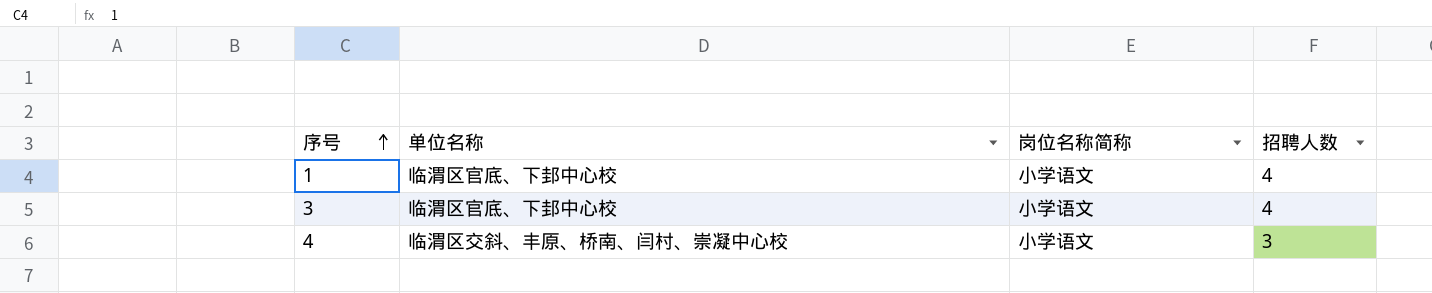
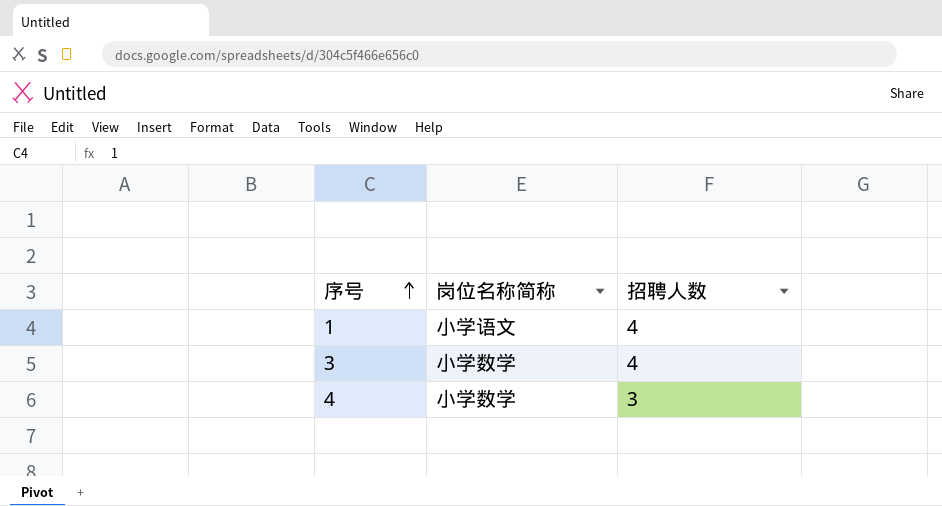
column 单位名称 | position: 2 -> none
3 | 岗位名称简称: 小学语文 -> 小学数学
4 | 岗位名称简称: 小学语文 -> 小学数学

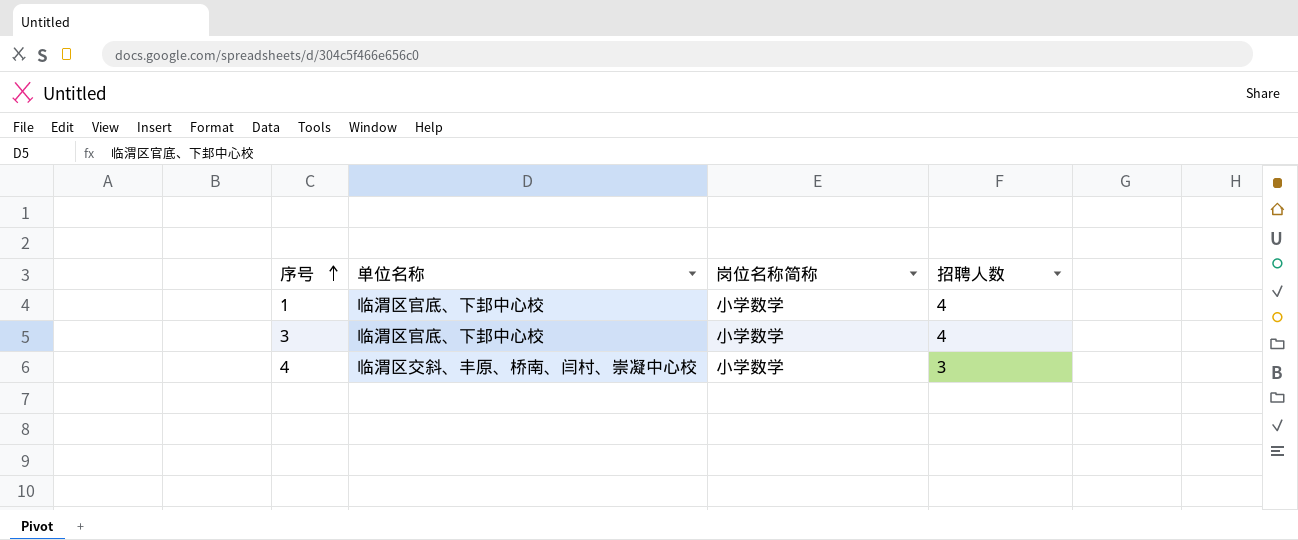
column 单位名称 | position: none -> 2
1 | 岗位名称简称: 小学语文 -> 小学数学

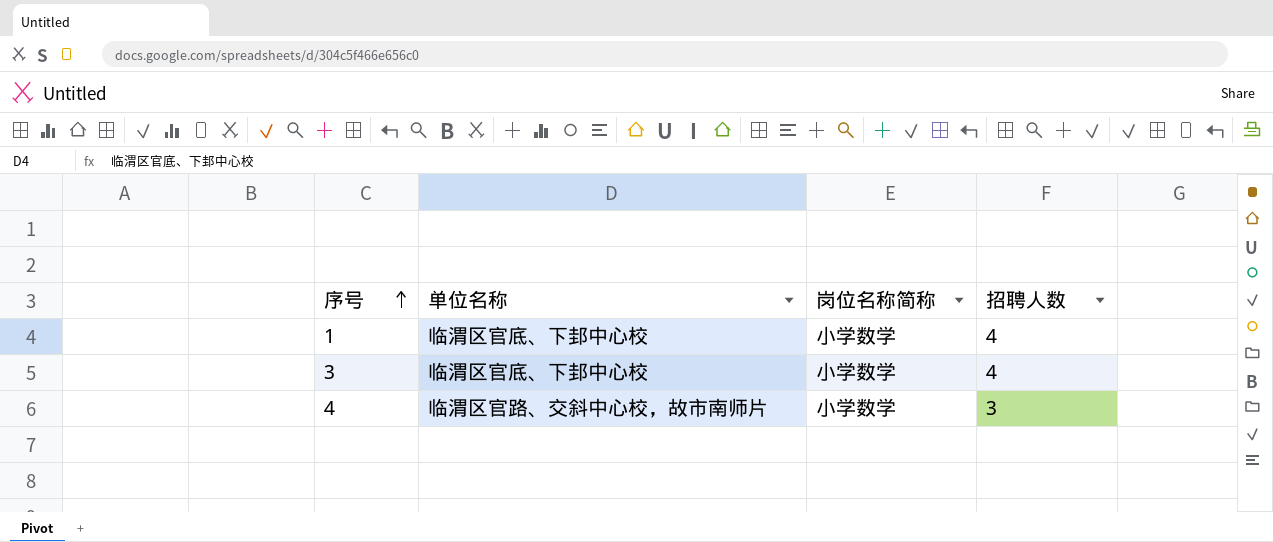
4 | 单位名称: 临渭区交斜、丰原、桥南、闫村、崇凝中心校 -> 临渭区官路、交斜中心校，故市南师片

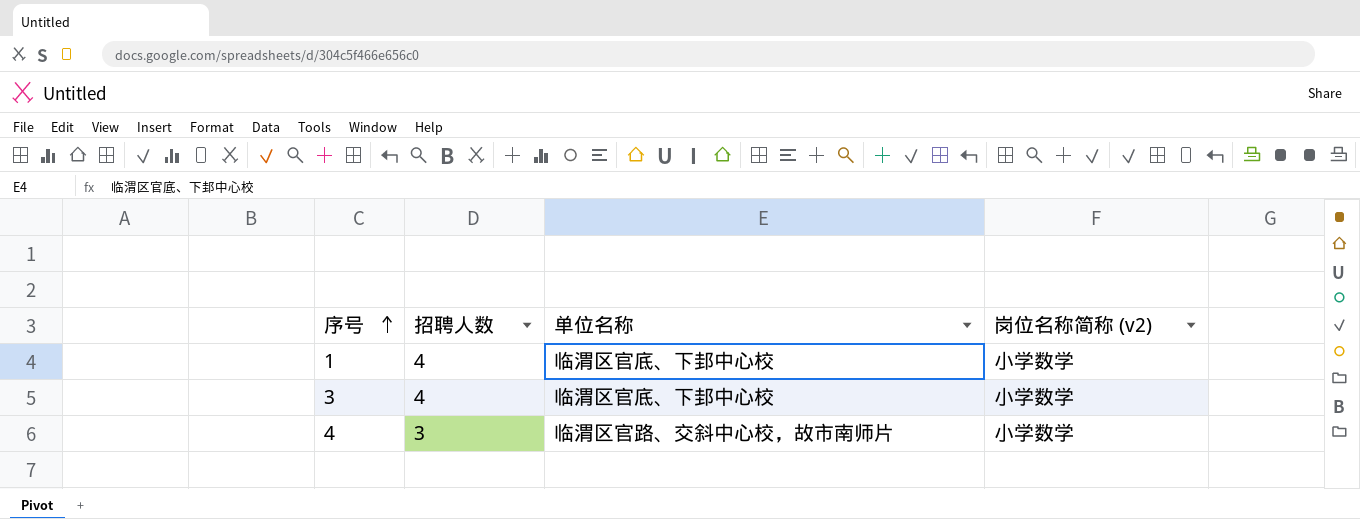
column 招聘人数 | position: 4 -> 2
column name: 岗位名称简称 -> 岗位名称简称 (v2)

